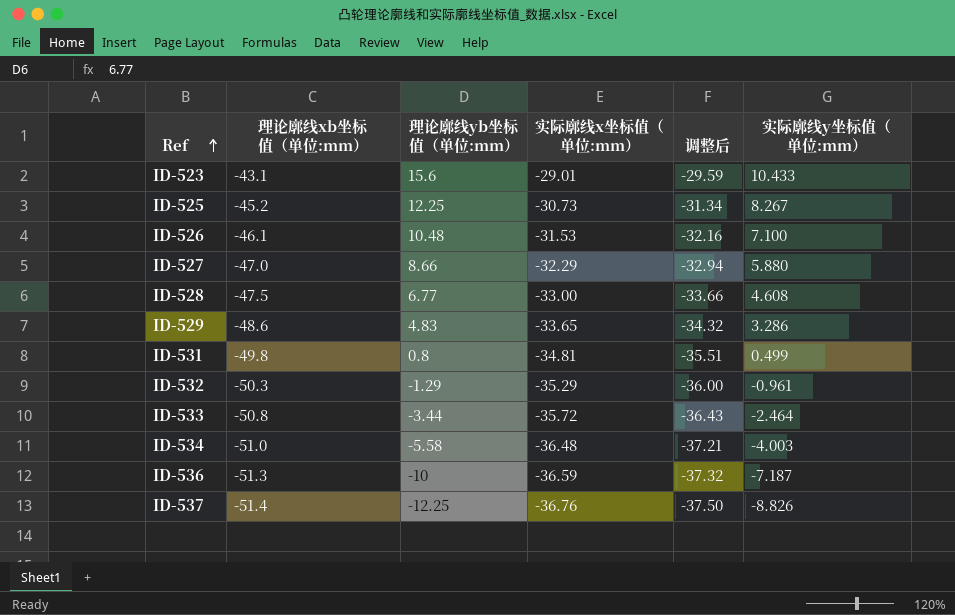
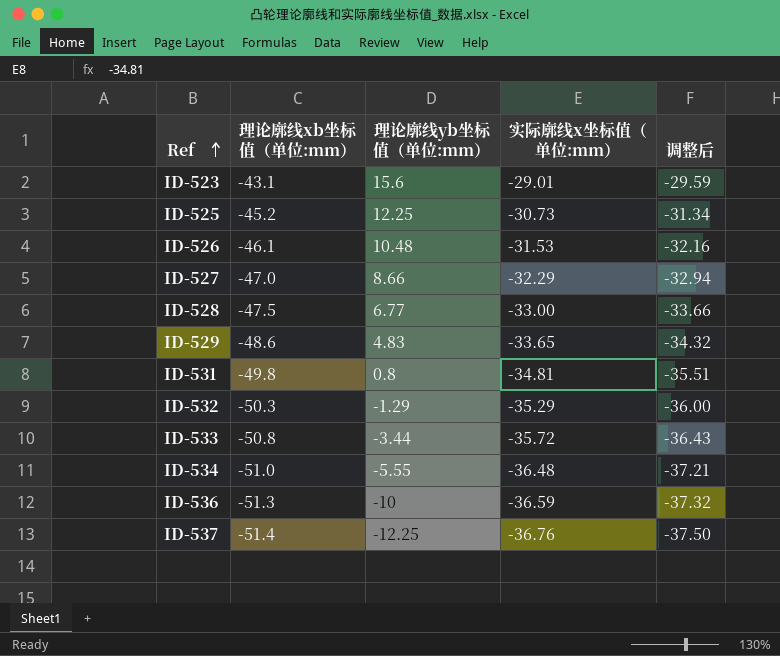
column 实际廓线y坐标值（单位:mm） | position: 6 -> none
ID-534 | 理论廓线yb坐标值（单位:mm）: -5.58 -> -5.55

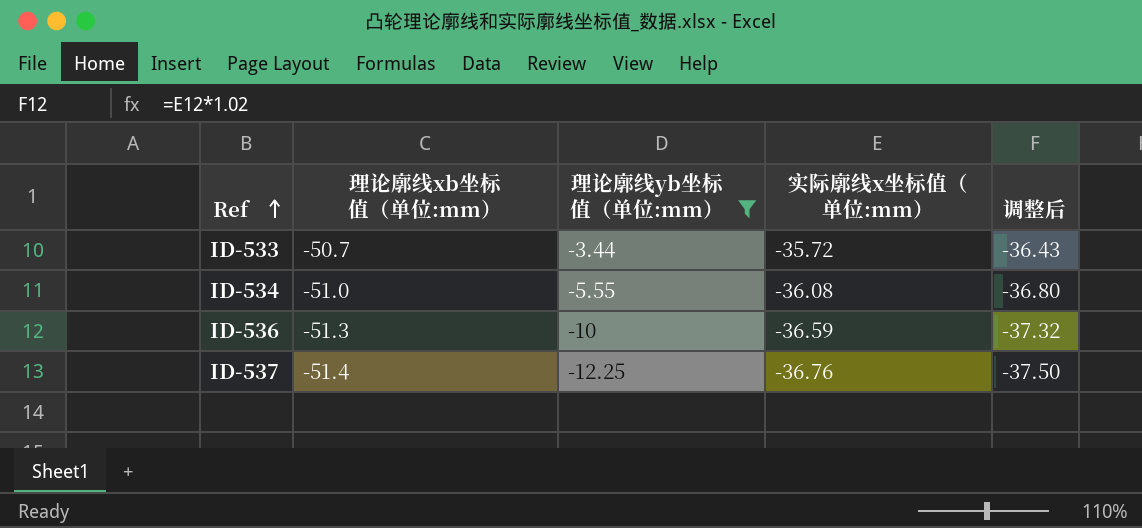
filter: none -> 理论廓线yb坐标值（单位:mm） <= -3.44
ID-533 | 理论廓线xb坐标值（单位:mm）: -50.8 -> -50.7
ID-534 | 实际廓线x坐标值（单位:mm）: -36.48 -> -36.08
ID-534 | 调整后: -37.21 -> -36.80

